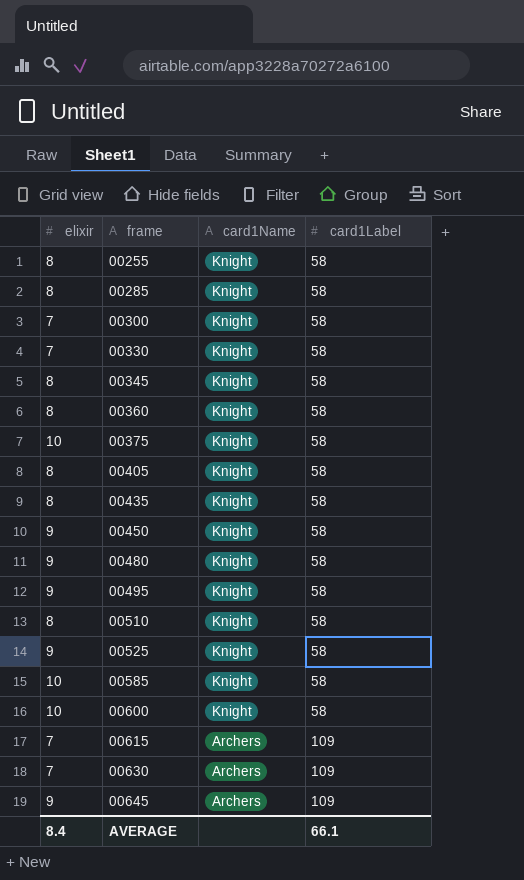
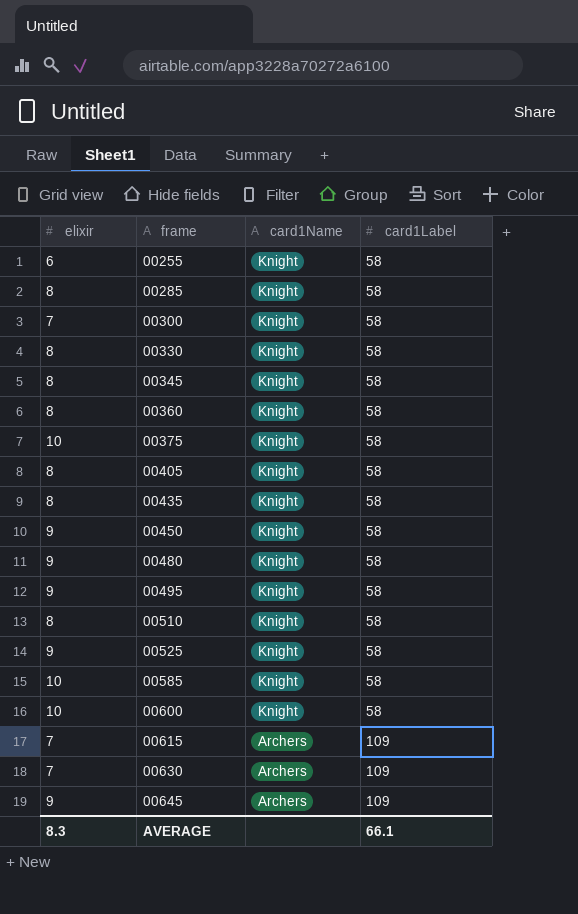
00255 | elixir: 8 -> 6
00330 | elixir: 7 -> 8
AVERAGE | elixir: 8.4 -> 8.3

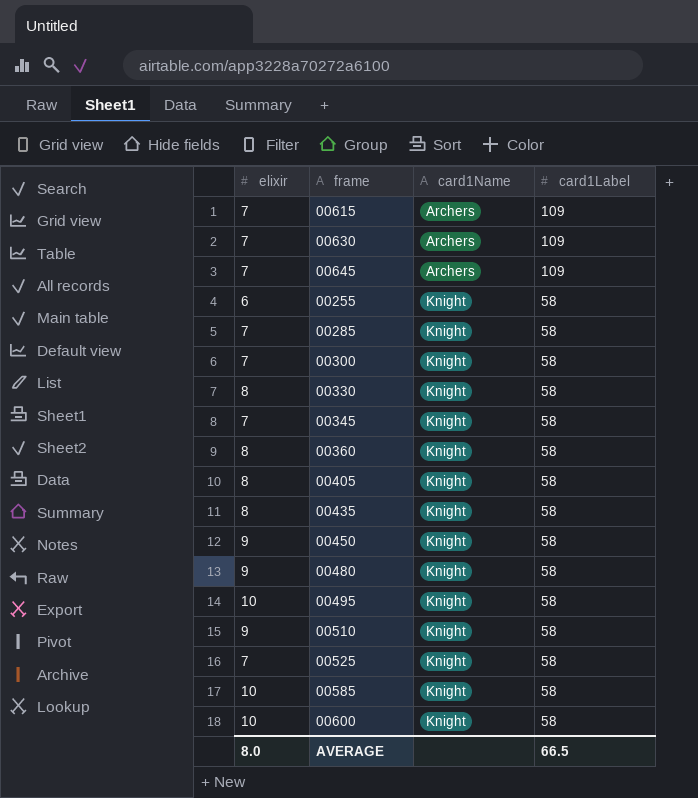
row order: frame ascending -> card1Name ascending
row 00375: 10 | Knight | 58 -> none
00645 | elixir: 9 -> 7
00285 | elixir: 8 -> 7
00345 | elixir: 8 -> 7
00495 | elixir: 9 -> 10
00510 | elixir: 8 -> 9
00525 | elixir: 9 -> 7
AVERAGE | elixir: 8.3 -> 8.0
AVERAGE | card1Label: 66.1 -> 66.5

